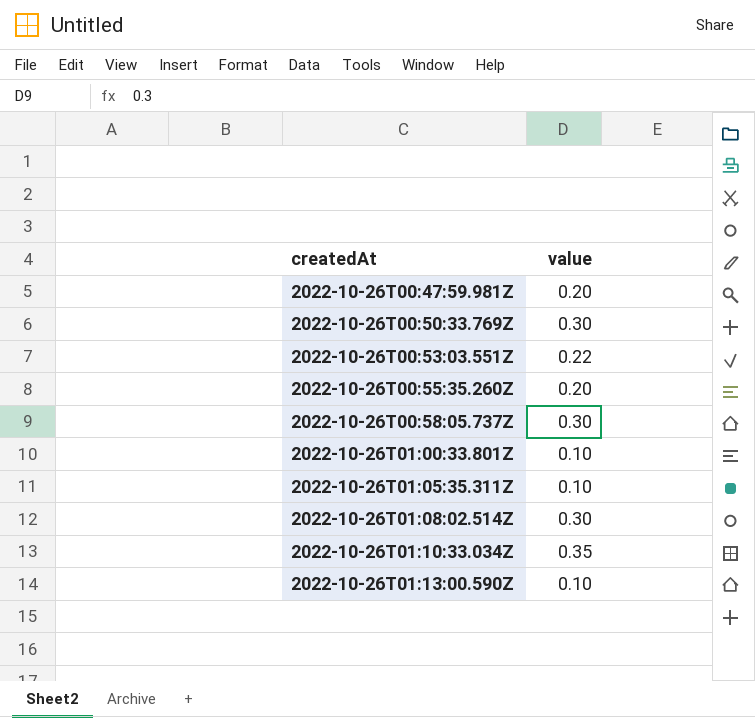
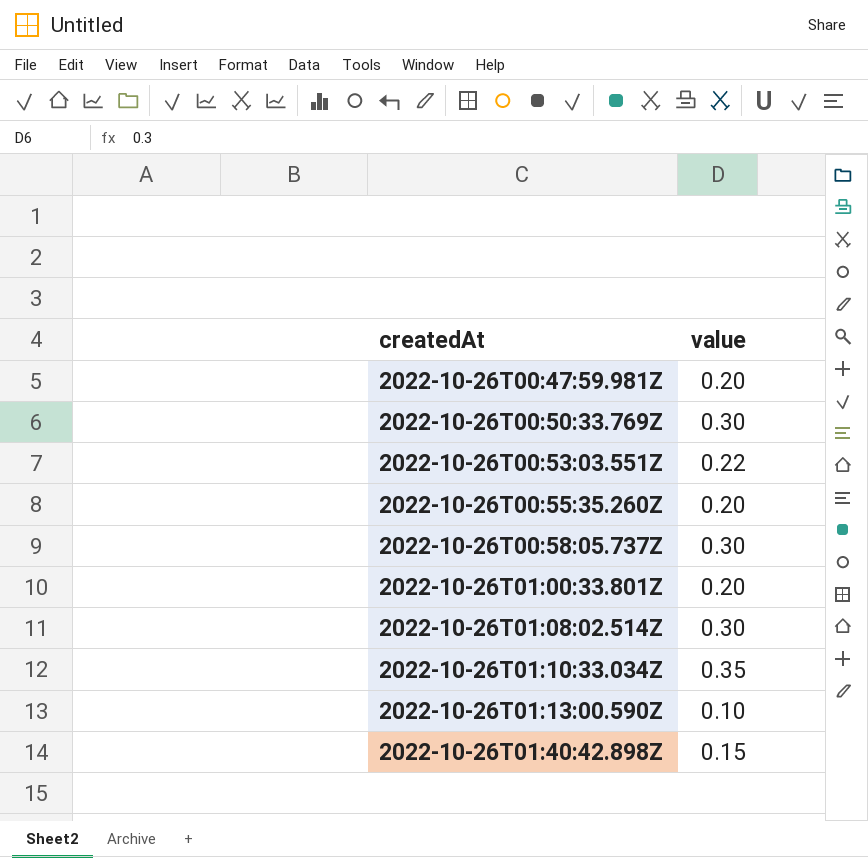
row 2022-10-26T01:05:35.311Z: 0.10 -> none
2022-10-26T01:00:33.801Z | value: 0.10 -> 0.20
row 2022-10-26T01:40:42.898Z: none -> 0.15

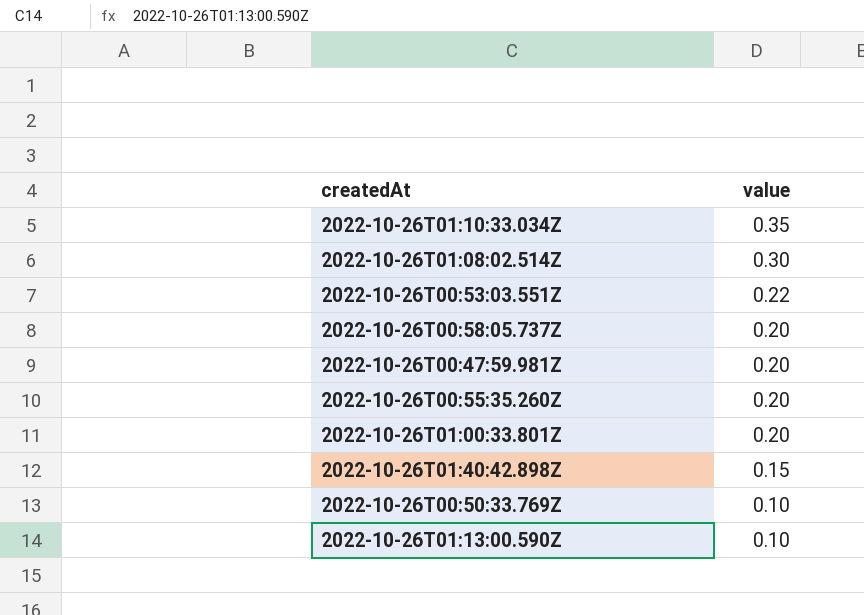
row order: createdAt ascending -> value descending
2022-10-26T00:58:05.737Z | value: 0.30 -> 0.20
2022-10-26T00:50:33.769Z | value: 0.30 -> 0.10

